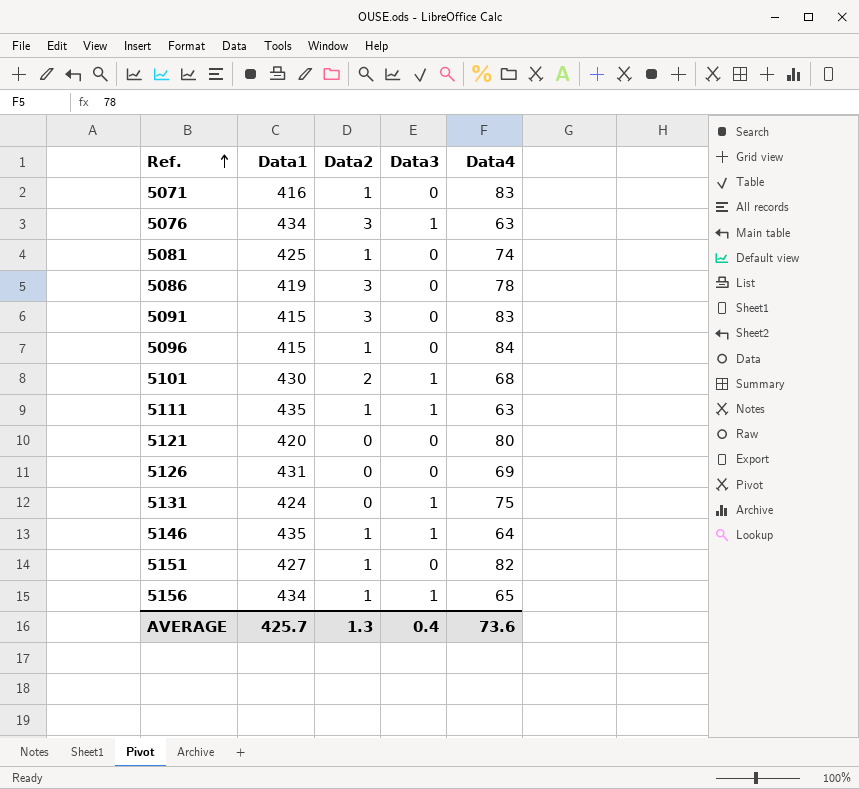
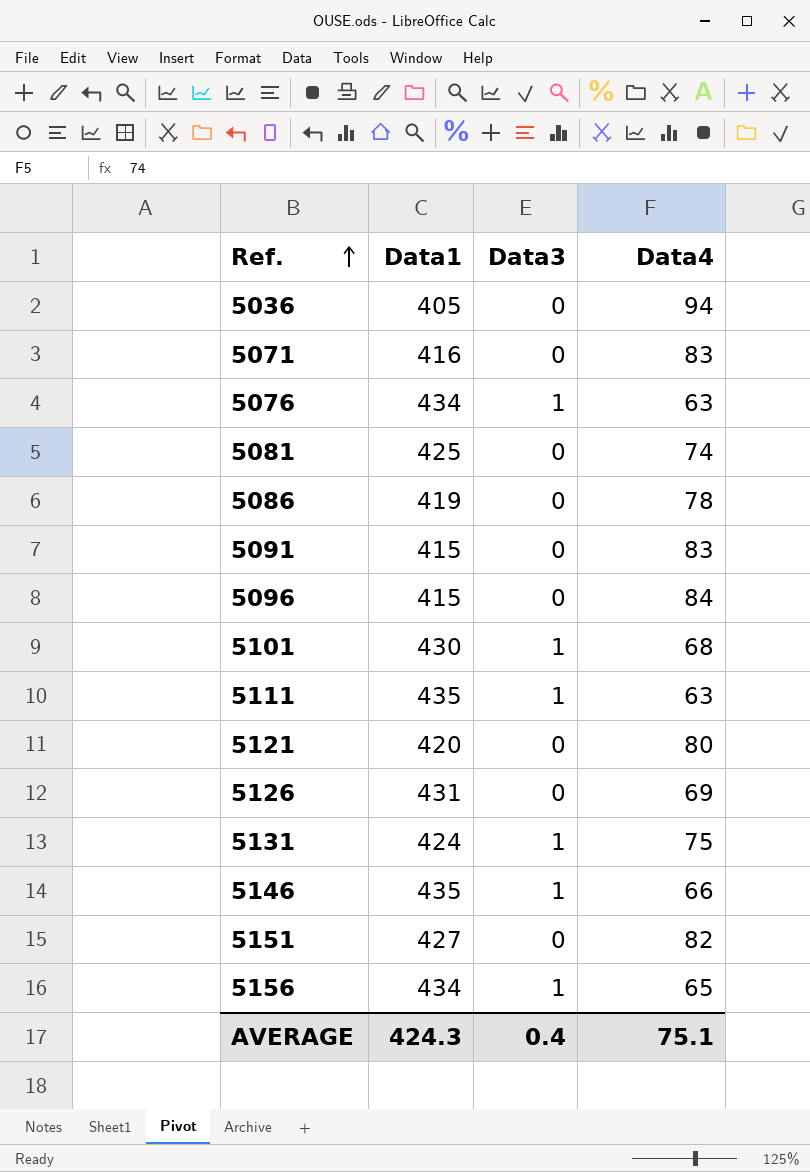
column Data2 | position: 3 -> none
row 5036: none -> 405 | 0 | 94
5146 | Data4: 64 -> 66
AVERAGE | Data1: 425.7 -> 424.3
AVERAGE | Data4: 73.6 -> 75.1

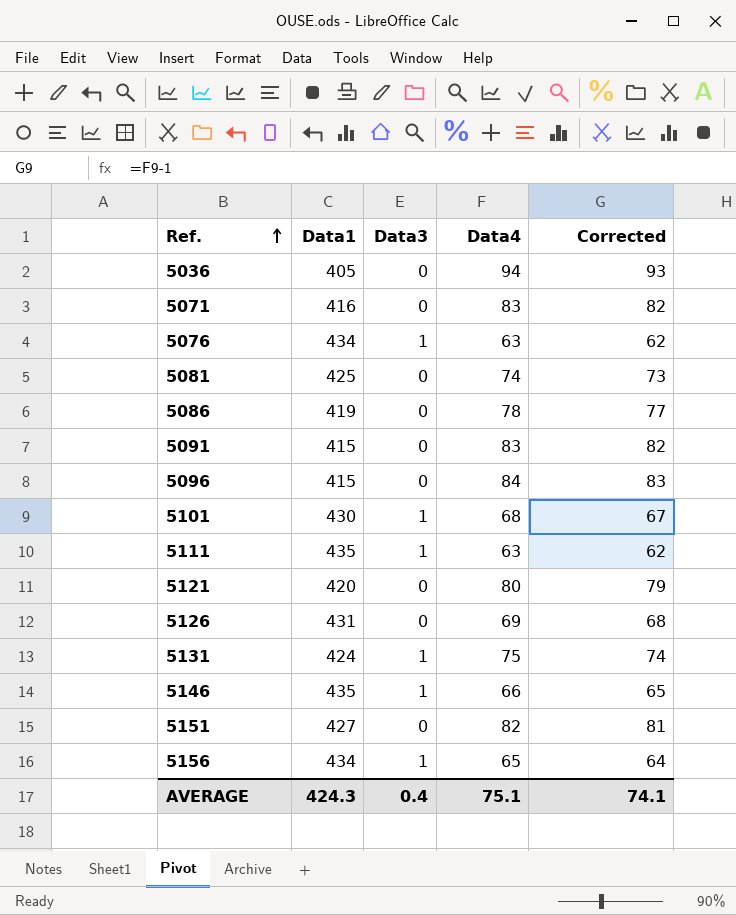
column Corrected | formula: none -> [Data4] - 1

